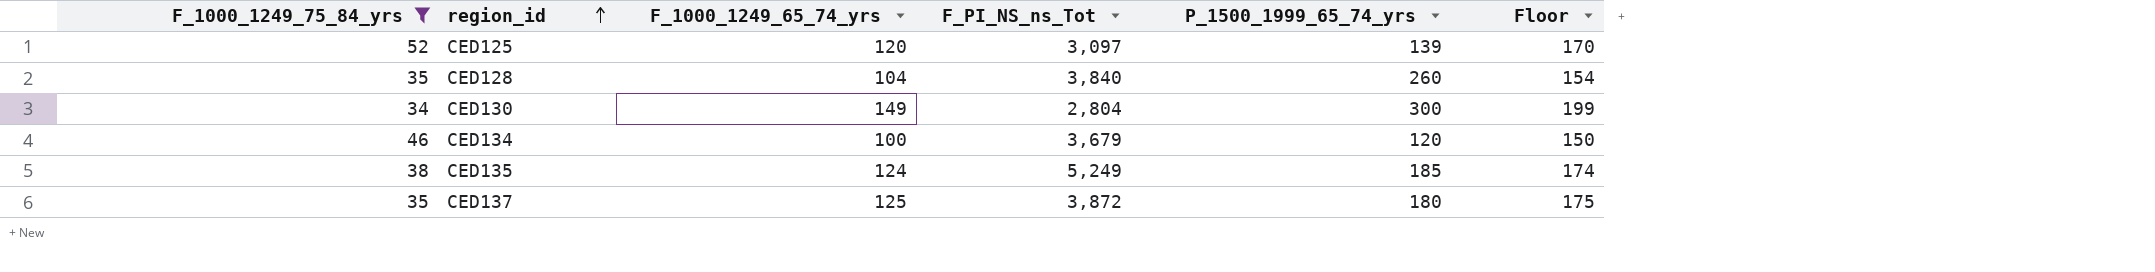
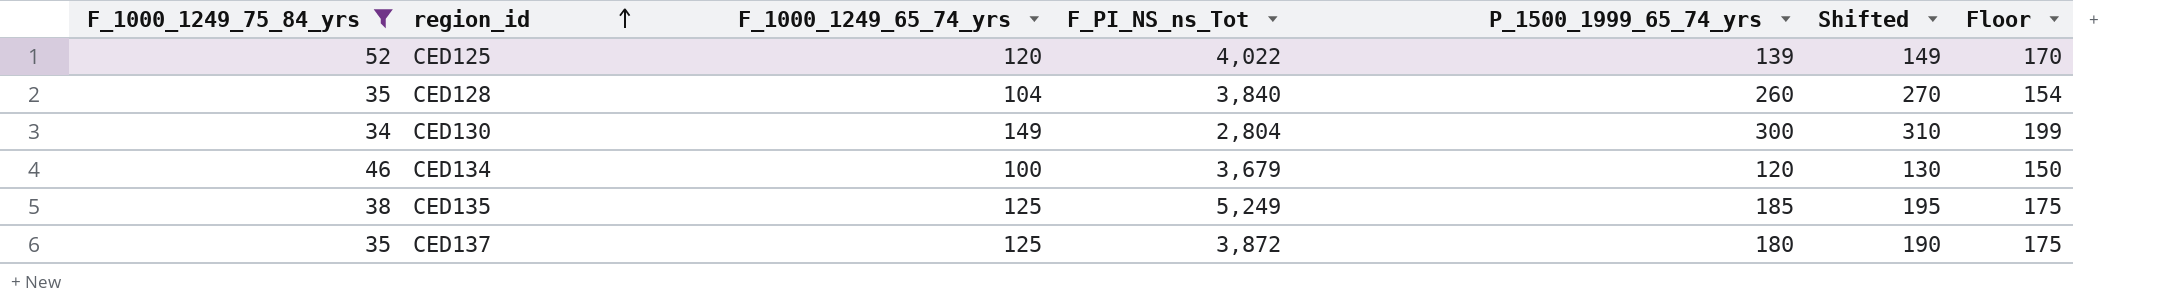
column Shifted | formula: none -> [P_1500_1999_65_74_yrs] + 10
CED125 | F_PI_NS_ns_Tot: 3,097 -> 4,022
CED135 | F_1000_1249_65_74_yrs: 124 -> 125
CED135 | Floor: 174 -> 175

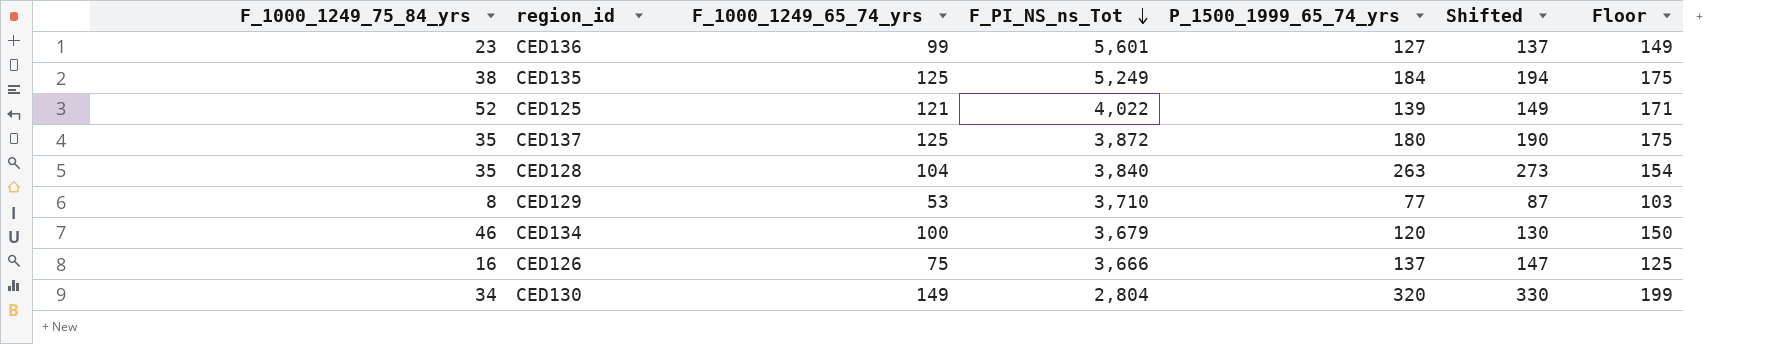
filter: F_1000_1249_75_84_yrs >= 34 -> none
row order: region_id ascending -> F_PI_NS_ns_Tot descending
CED135 | P_1500_1999_65_74_yrs: 185 -> 184
CED135 | Shifted: 195 -> 194
CED125 | F_1000_1249_65_74_yrs: 120 -> 121
CED125 | Floor: 170 -> 171
CED128 | P_1500_1999_65_74_yrs: 260 -> 263
CED128 | Shifted: 270 -> 273
CED130 | P_1500_1999_65_74_yrs: 300 -> 320
CED130 | Shifted: 310 -> 330

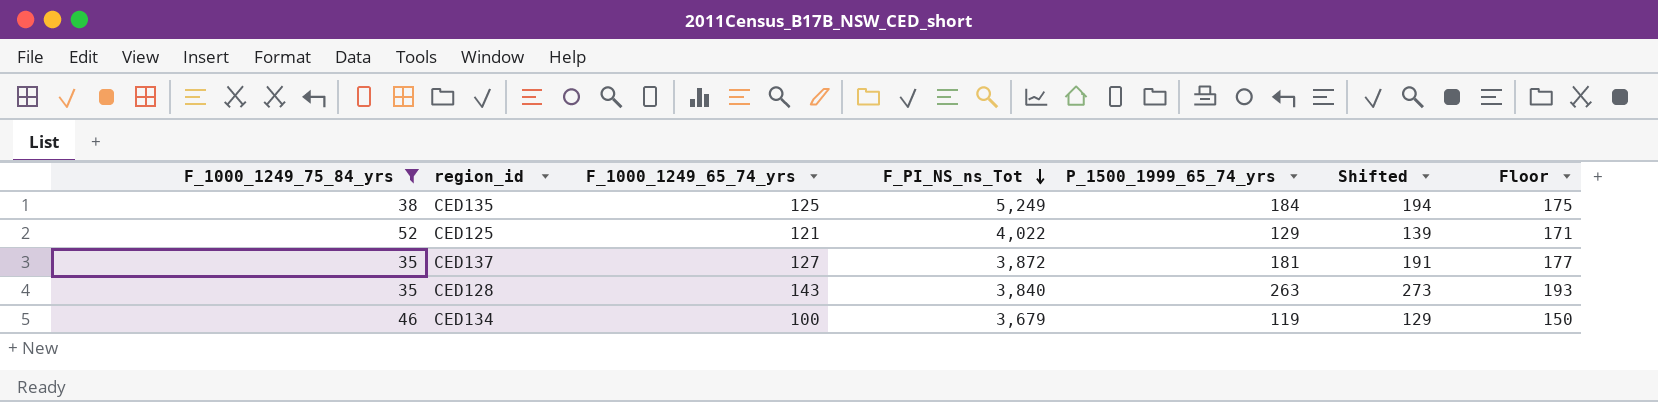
filter: none -> F_1000_1249_75_84_yrs >= 35
CED125 | P_1500_1999_65_74_yrs: 139 -> 129
CED125 | Shifted: 149 -> 139
CED137 | F_1000_1249_65_74_yrs: 125 -> 127
CED137 | P_1500_1999_65_74_yrs: 180 -> 181
CED137 | Shifted: 190 -> 191
CED137 | Floor: 175 -> 177
CED128 | F_1000_1249_65_74_yrs: 104 -> 143
CED128 | Floor: 154 -> 193
CED134 | P_1500_1999_65_74_yrs: 120 -> 119
CED134 | Shifted: 130 -> 129

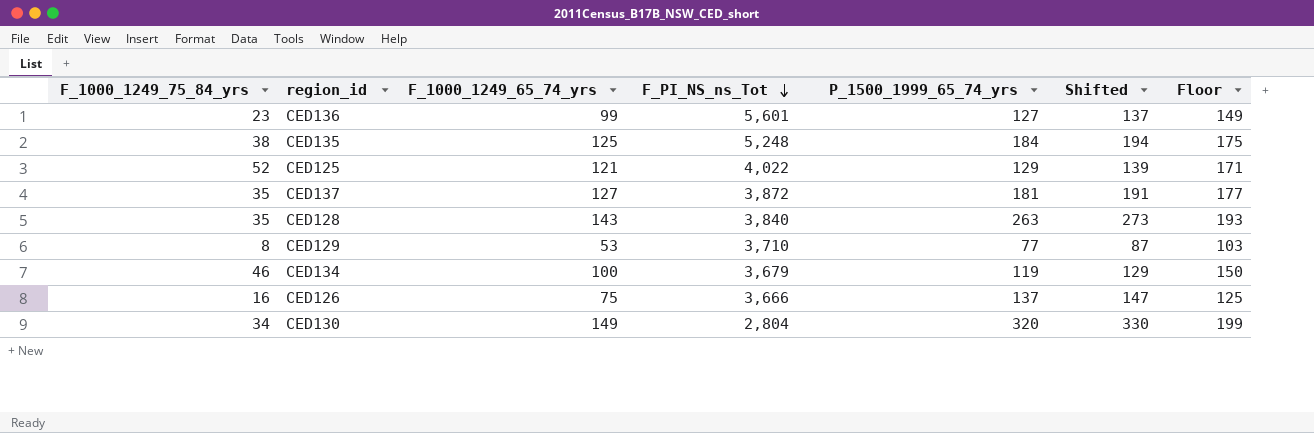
filter: F_1000_1249_75_84_yrs >= 35 -> none
CED135 | F_PI_NS_ns_Tot: 5,249 -> 5,248

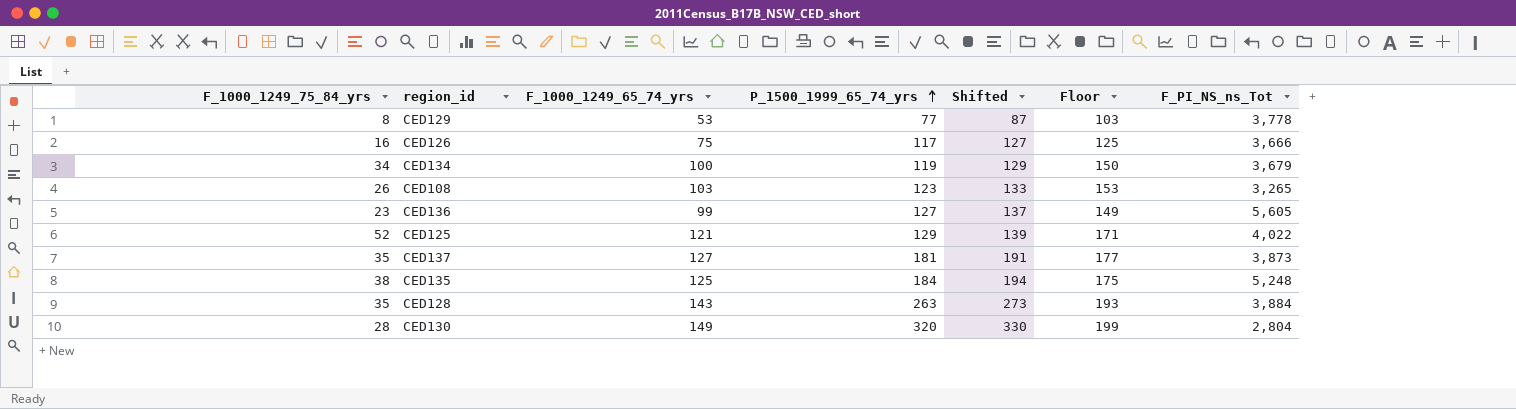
row order: F_PI_NS_ns_Tot descending -> P_1500_1999_65_74_yrs ascending
column F_PI_NS_ns_Tot | position: 4 -> 7
CED129 | F_PI_NS_ns_Tot: 3,710 -> 3,778
CED126 | P_1500_1999_65_74_yrs: 137 -> 117
CED126 | Shifted: 147 -> 127
CED134 | F_1000_1249_75_84_yrs: 46 -> 34
row CED108: none -> 26 | 103 | 123 | 133 | 153 | 3,265
CED136 | F_PI_NS_ns_Tot: 5,601 -> 5,605
CED137 | F_PI_NS_ns_Tot: 3,872 -> 3,873
CED128 | F_PI_NS_ns_Tot: 3,840 -> 3,884
CED130 | F_1000_1249_75_84_yrs: 34 -> 28

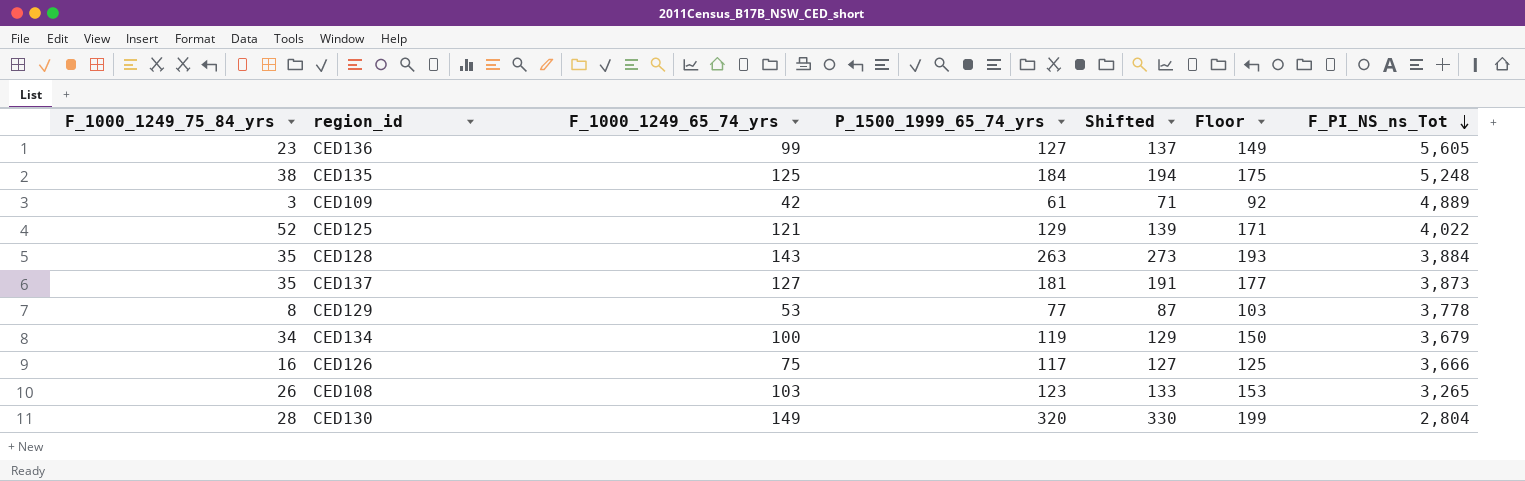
row order: P_1500_1999_65_74_yrs ascending -> F_PI_NS_ns_Tot descending
row CED109: none -> 3 | 42 | 61 | 71 | 92 | 4,889

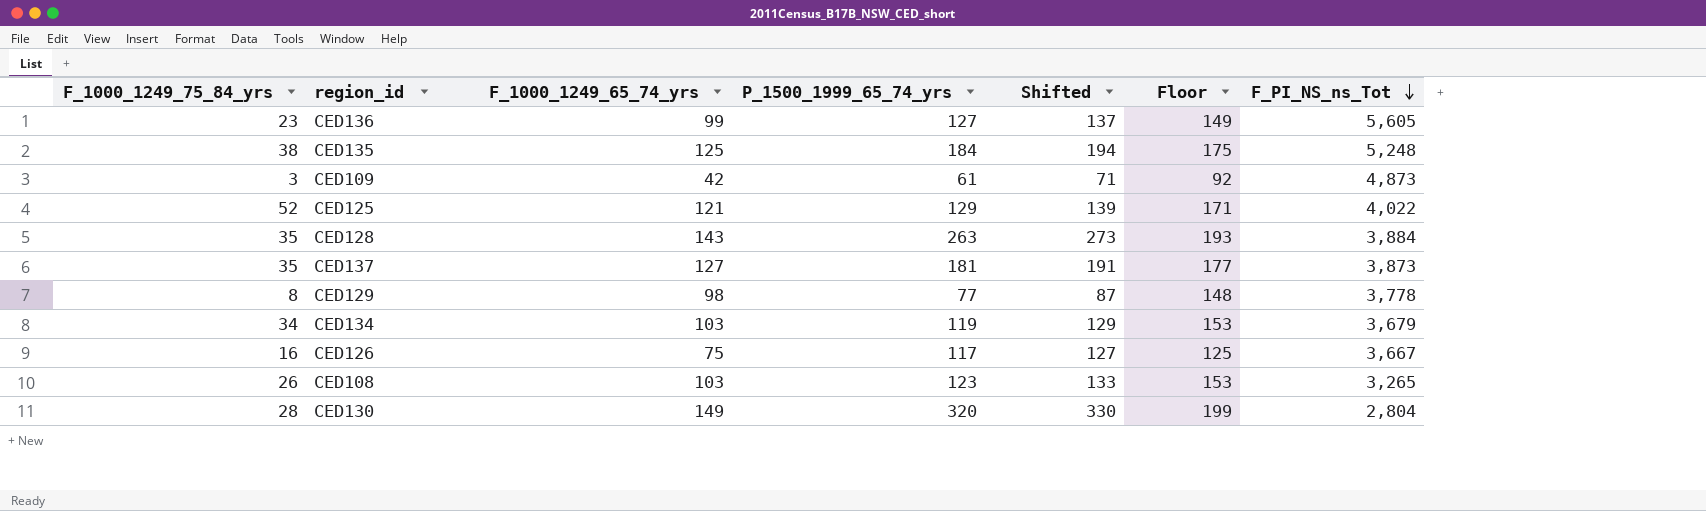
CED109 | F_PI_NS_ns_Tot: 4,889 -> 4,873
CED129 | F_1000_1249_65_74_yrs: 53 -> 98
CED129 | Floor: 103 -> 148
CED134 | F_1000_1249_65_74_yrs: 100 -> 103
CED134 | Floor: 150 -> 153
CED126 | F_PI_NS_ns_Tot: 3,666 -> 3,667

